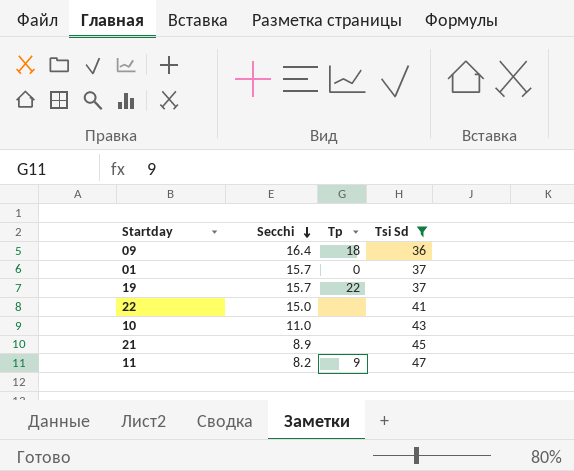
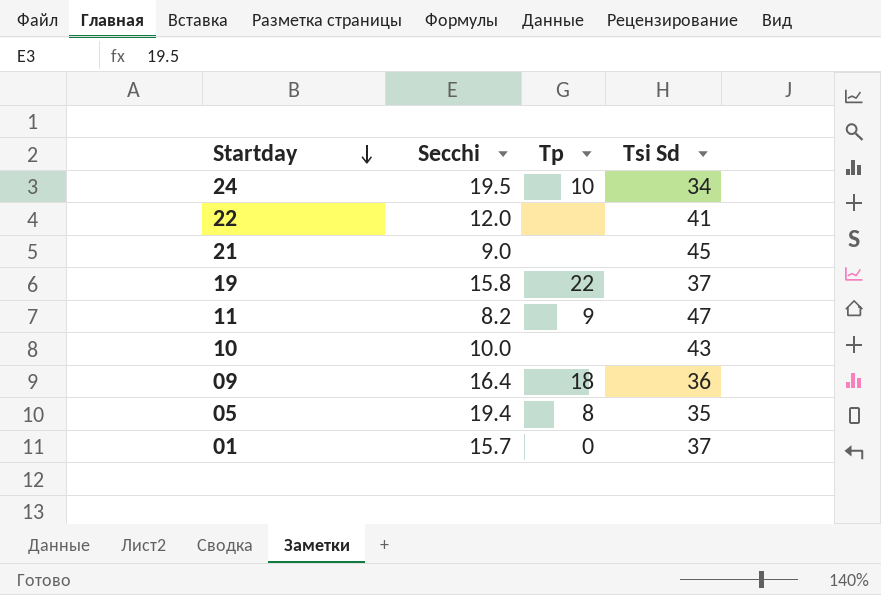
filter: Tsi Sd >= 36 -> none
row order: Secchi descending -> Startday descending
22 | Secchi: 15.0 -> 12.0
21 | Secchi: 8.9 -> 9.0
19 | Secchi: 15.7 -> 15.8
10 | Secchi: 11.0 -> 10.0

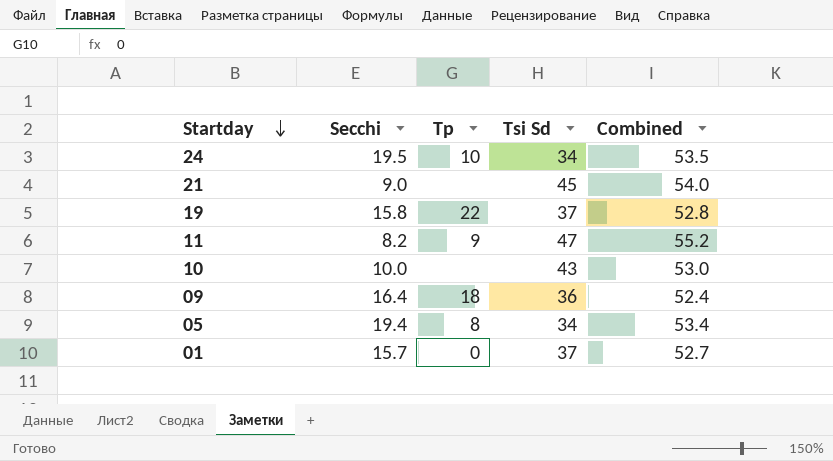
column Combined | formula: none -> [Secchi] + [Tsi Sd]
row 22: 12.0 | none | 41 -> none
05 | Tsi Sd: 35 -> 34

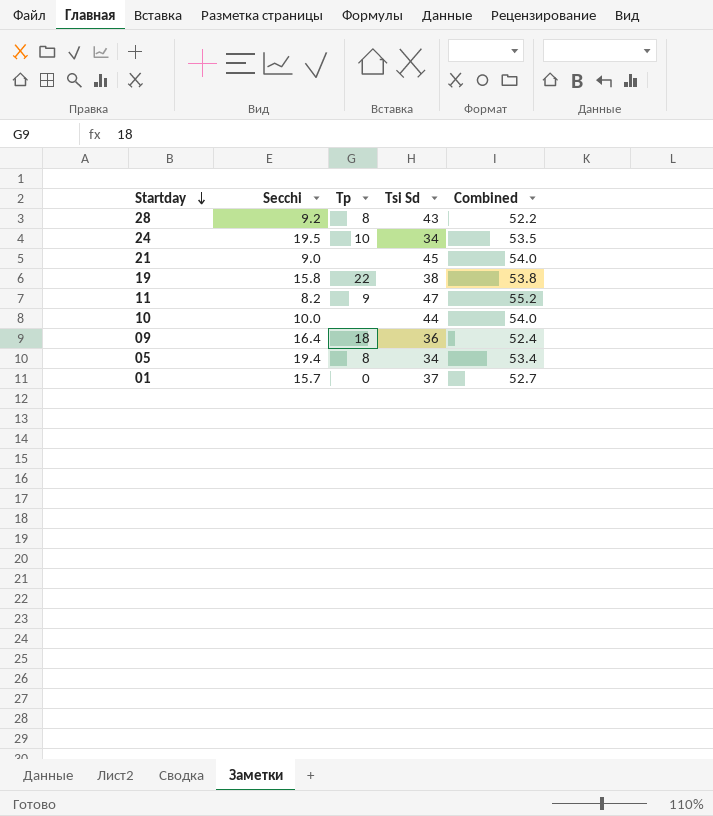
row 28: none -> 9.2 | 8 | 43 | 52.2
19 | Tsi Sd: 37 -> 38
19 | Combined: 52.8 -> 53.8
10 | Tsi Sd: 43 -> 44
10 | Combined: 53.0 -> 54.0

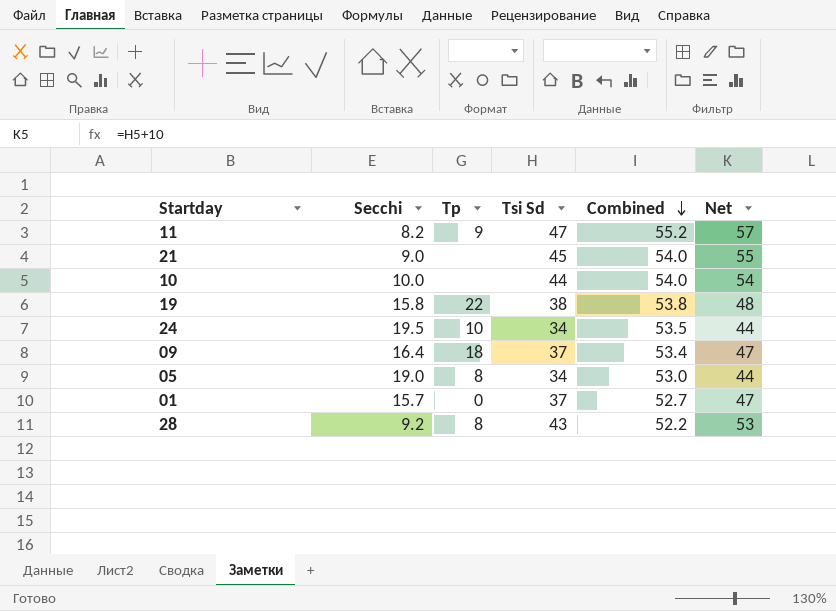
row order: Startday descending -> Combined descending
column Net | formula: none -> [Tsi Sd] + 10
09 | Tsi Sd: 36 -> 37
09 | Combined: 52.4 -> 53.4
05 | Secchi: 19.4 -> 19.0
05 | Combined: 53.4 -> 53.0

